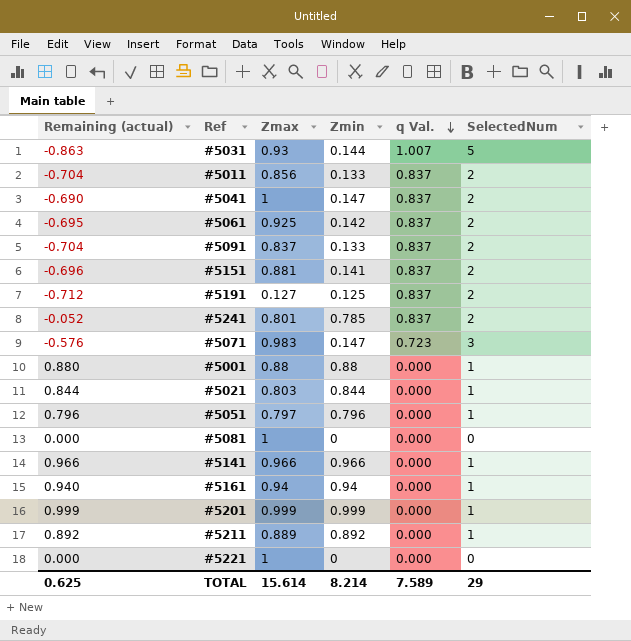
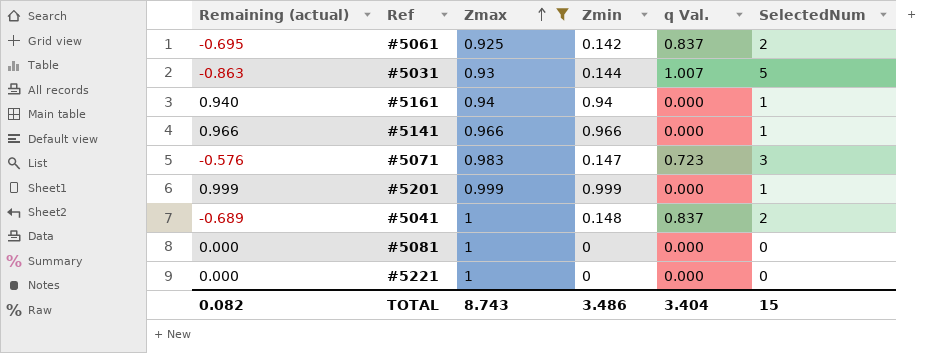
filter: none -> Zmax >= 0.925
row order: q Val. descending -> Zmax ascending
#5041 | Remaining (actual): -0.690 -> -0.689
#5041 | Zmin: 0.147 -> 0.148
TOTAL | Remaining (actual): 0.625 -> 0.082
TOTAL | Zmax: 15.614 -> 8.743
TOTAL | Zmin: 8.214 -> 3.486
TOTAL | q Val.: 7.589 -> 3.404
TOTAL | SelectedNum: 29 -> 15

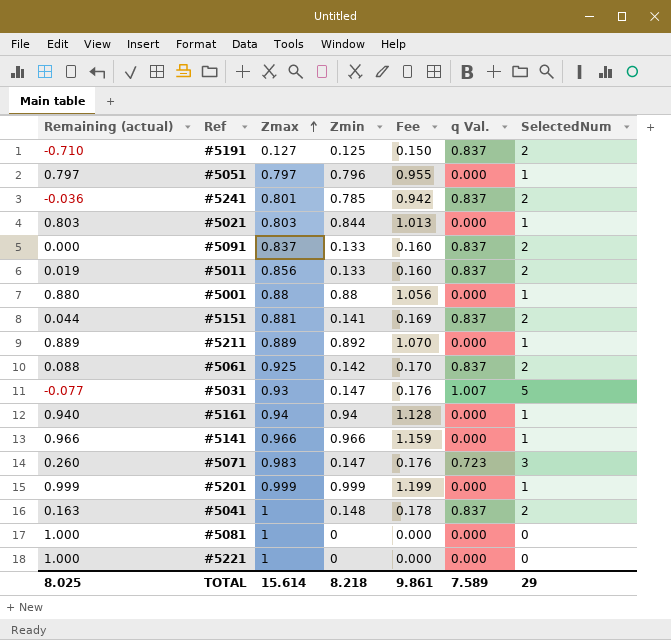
filter: Zmax >= 0.925 -> none
column Remaining (actual) | formula: [Zmin] - [q Val.] -> [Zmax] - [q Val.]
column Fee | formula: none -> [Zmin] * 1.2
#5031 | Zmin: 0.144 -> 0.147
TOTAL | Remaining (actual): 0.082 -> 8.025
TOTAL | Zmax: 8.743 -> 15.614
TOTAL | Zmin: 3.486 -> 8.218
TOTAL | q Val.: 3.404 -> 7.589
TOTAL | SelectedNum: 15 -> 29

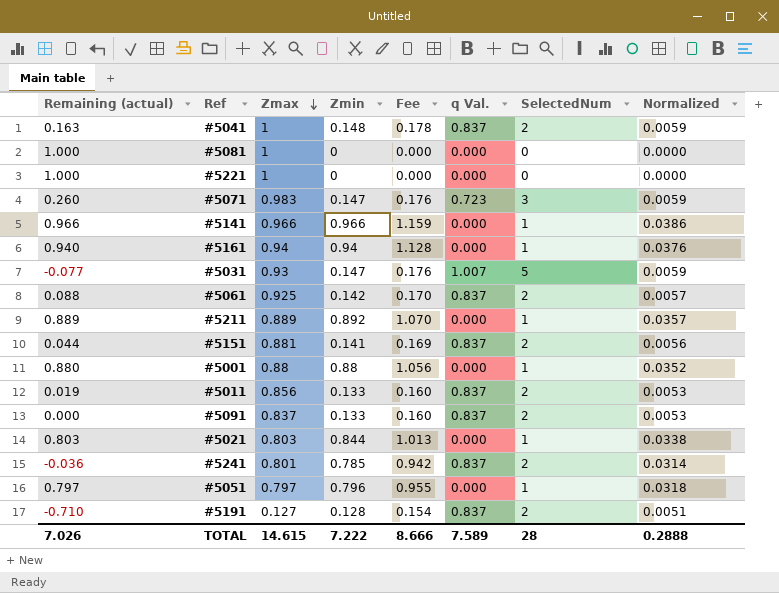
row order: Zmax ascending -> Zmax descending
column Normalized | formula: none -> [Zmin] * 0.04
row #5201: 0.999 | 0.999 | 0.999 | 1.199 | 0.000 | 1 -> none
#5191 | Zmin: 0.125 -> 0.128
#5191 | Fee: 0.150 -> 0.154
TOTAL | Remaining (actual): 8.025 -> 7.026
TOTAL | Zmax: 15.614 -> 14.615
TOTAL | Zmin: 8.218 -> 7.222
TOTAL | Fee: 9.861 -> 8.666
TOTAL | SelectedNum: 29 -> 28

